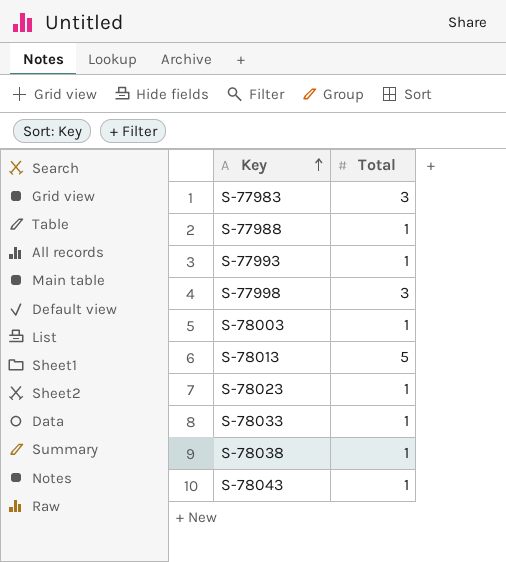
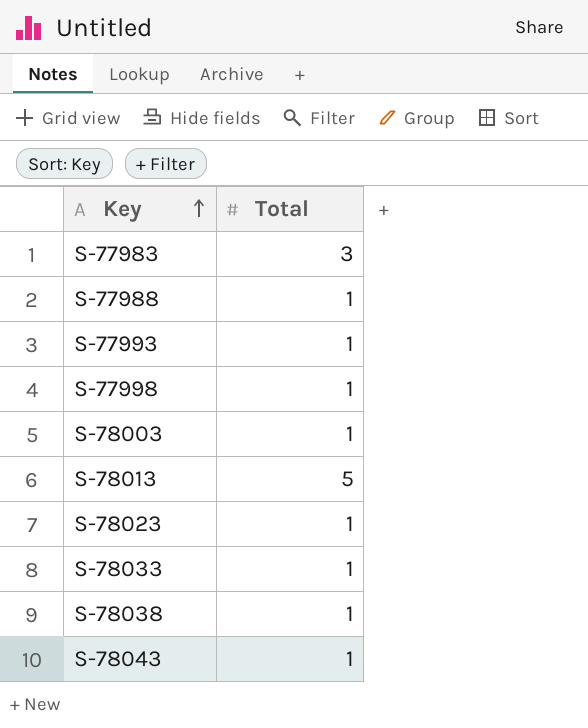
S-77998 | Total: 3 -> 1

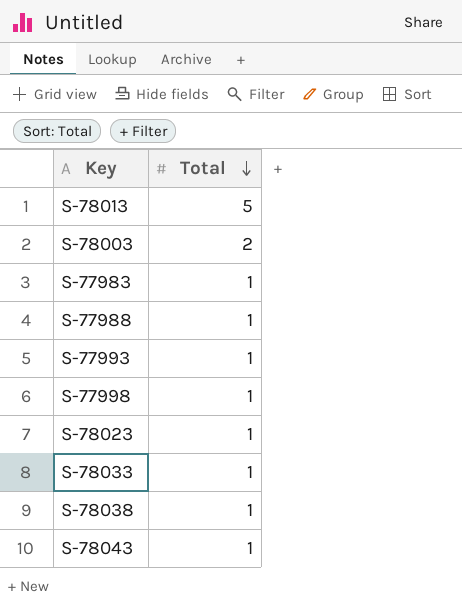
row order: Key ascending -> Total descending
S-78003 | Total: 1 -> 2
S-77983 | Total: 3 -> 1

